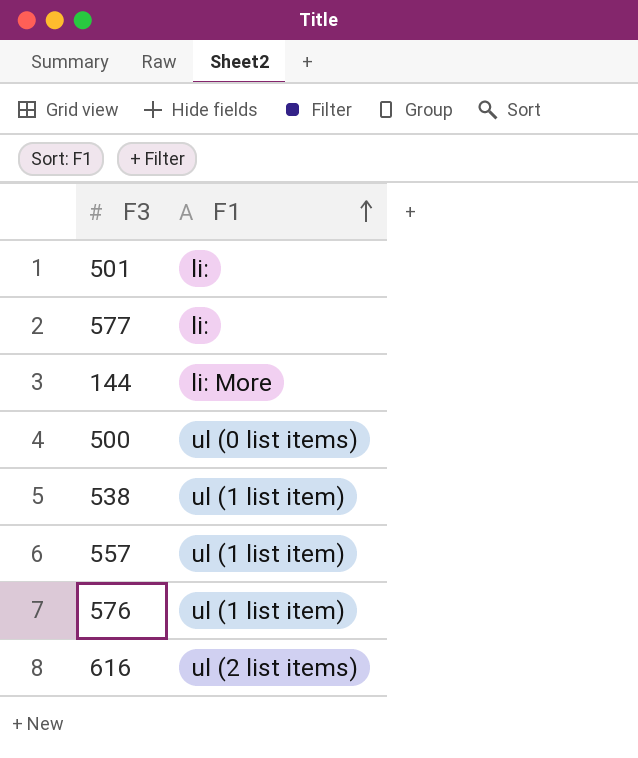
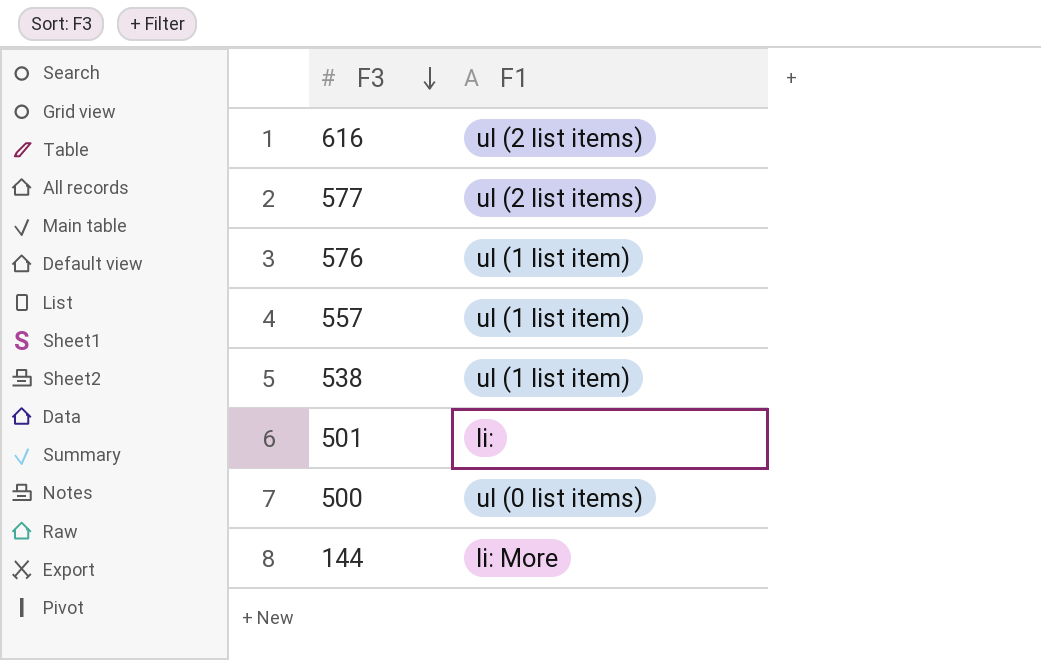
row order: F1 ascending -> F3 descending
577 | F1: li: -> ul (2 list items)

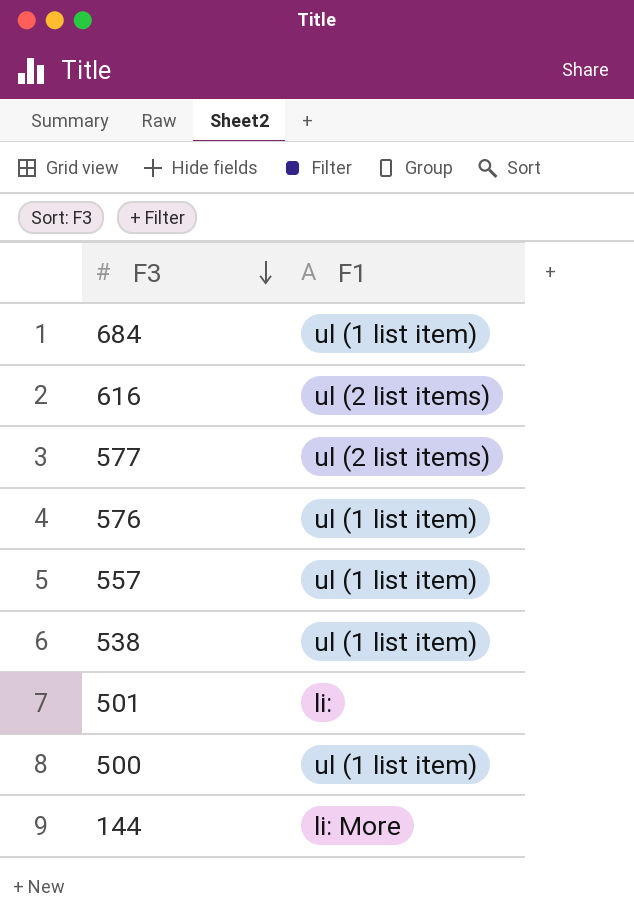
row 684: none -> ul (1 list item)
500 | F1: ul (0 list items) -> ul (1 list item)

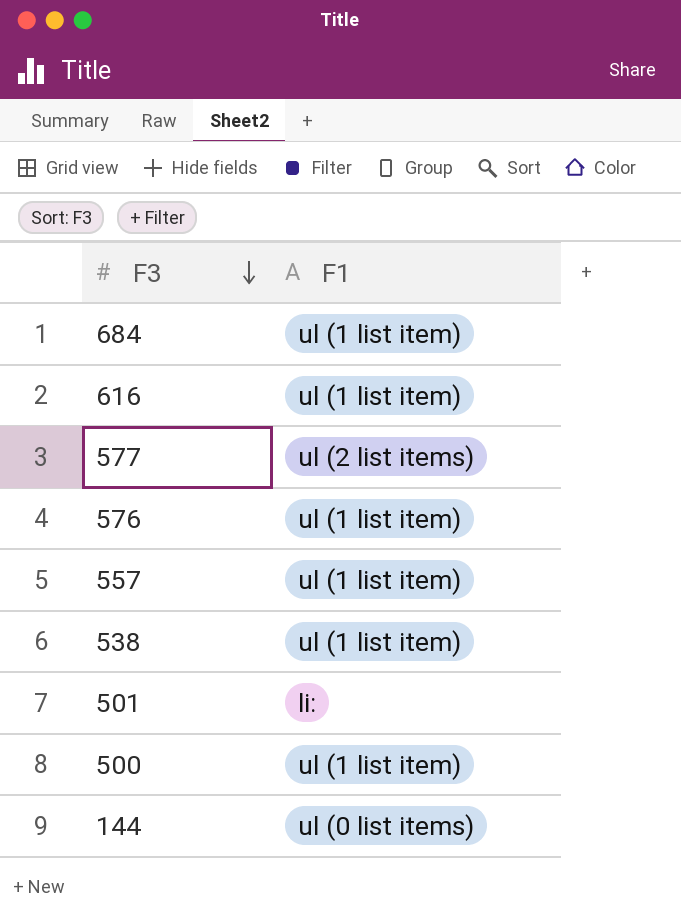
616 | F1: ul (2 list items) -> ul (1 list item)
144 | F1: li: More -> ul (0 list items)

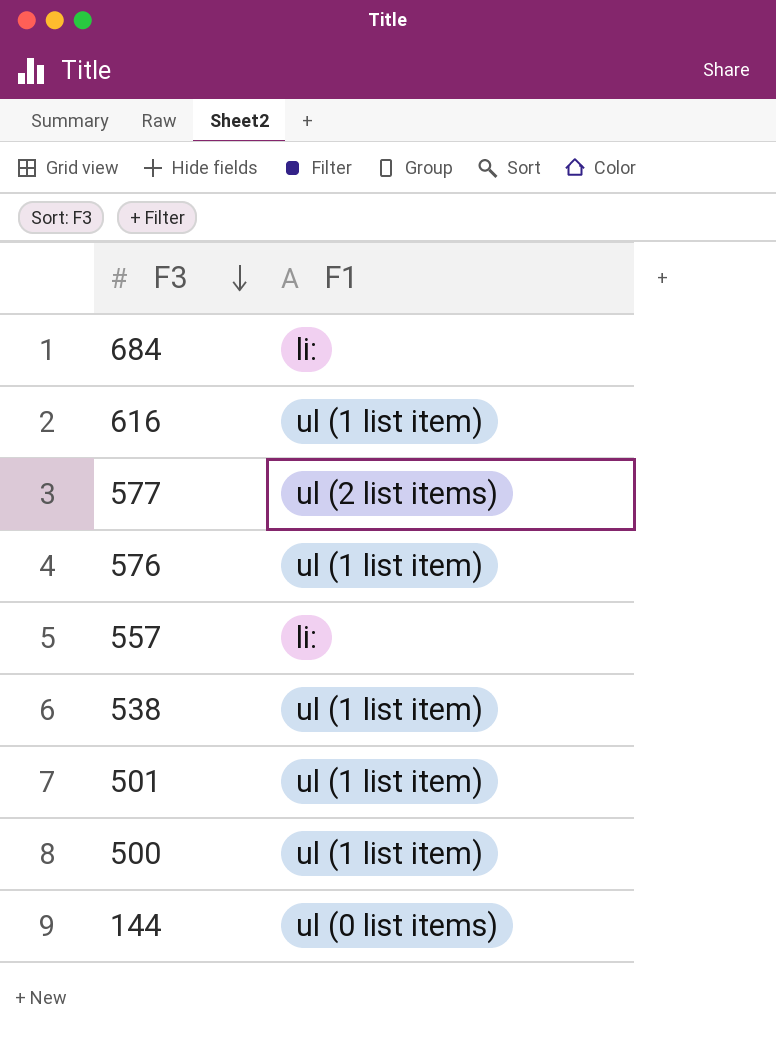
684 | F1: ul (1 list item) -> li:
557 | F1: ul (1 list item) -> li:
501 | F1: li: -> ul (1 list item)

